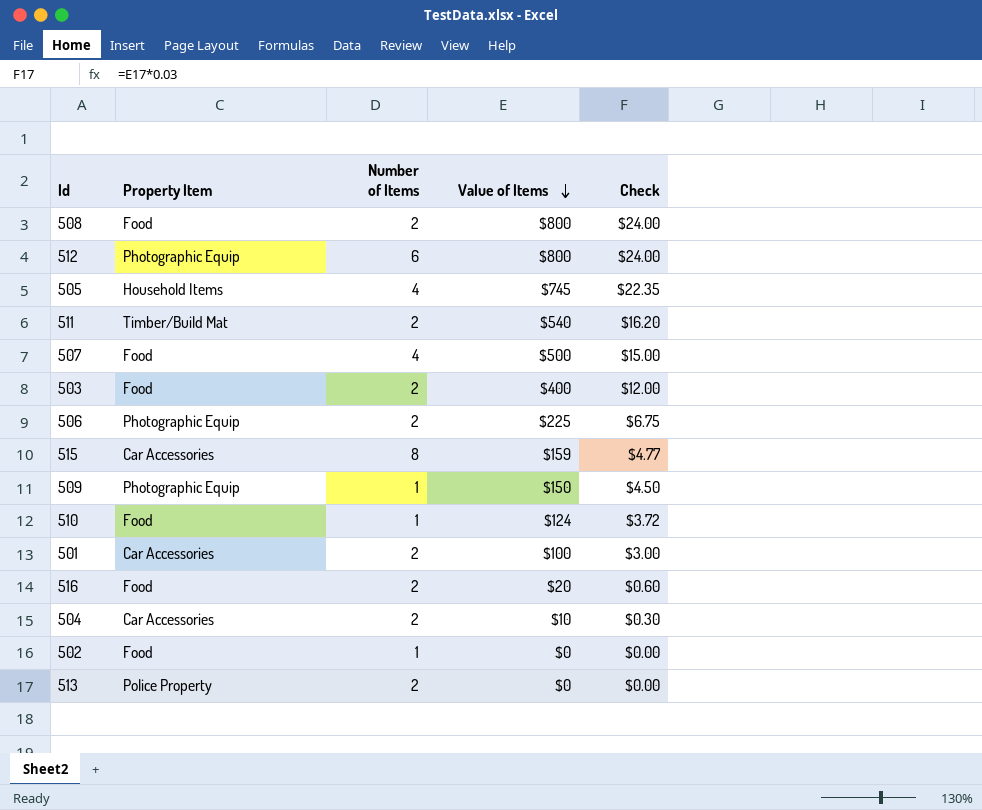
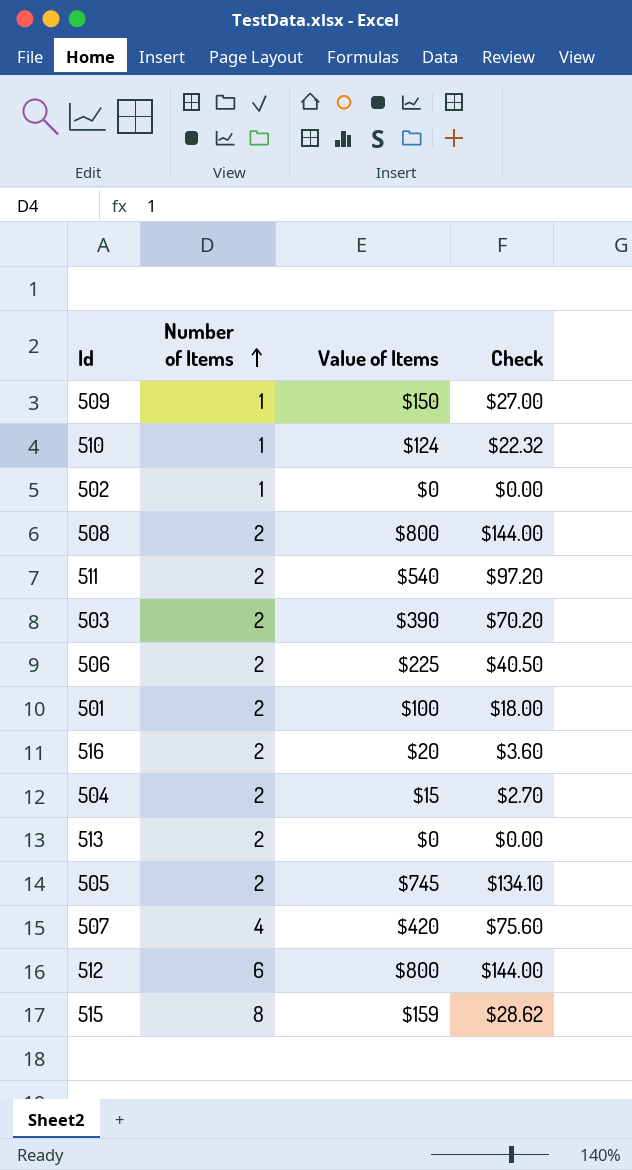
row order: Value of Items descending -> Number of Items ascending
column Property Item | position: 2 -> none
column Check | formula: [Value of Items] * 0.03 -> [Value of Items] * 0.18
503 | Value of Items: $400 -> $390
504 | Value of Items: $10 -> $15
505 | Number of Items: 4 -> 2
507 | Value of Items: $500 -> $420

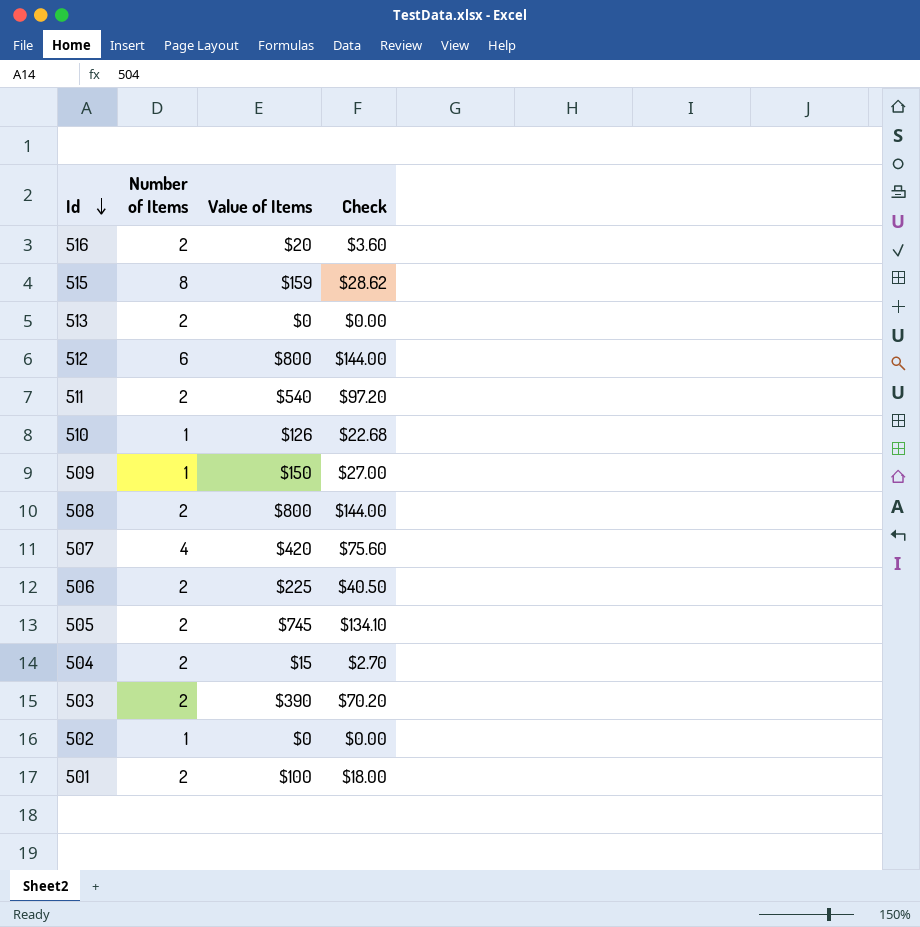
row order: Number of Items ascending -> Id descending
510 | Value of Items: $124 -> $126
510 | Check: $22.32 -> $22.68

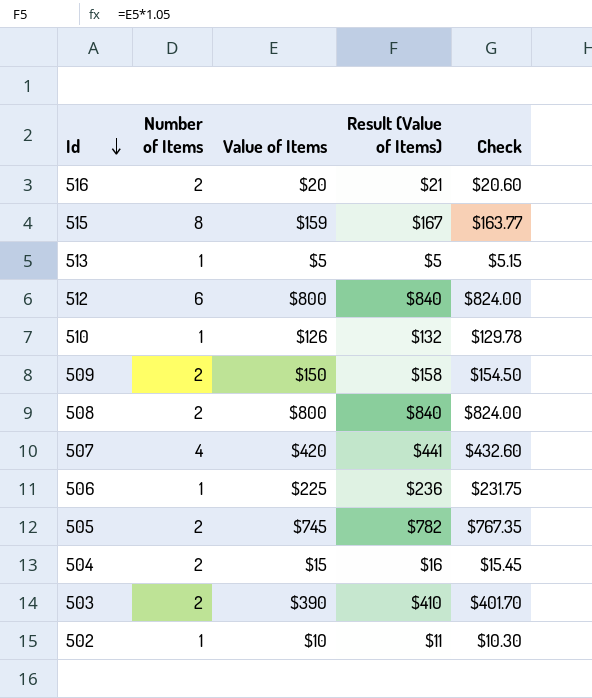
column Result (Value of Items) | formula: none -> [Value of Items] * 1.05
column Check | formula: [Value of Items] * 0.18 -> [Value of Items] * 1.03
row 511: 2 | $540 | $97.20 -> none
row 501: 2 | $100 | $18.00 -> none
513 | Number of Items: 2 -> 1
513 | Value of Items: $0 -> $5
509 | Number of Items: 1 -> 2
506 | Number of Items: 2 -> 1
502 | Value of Items: $0 -> $10

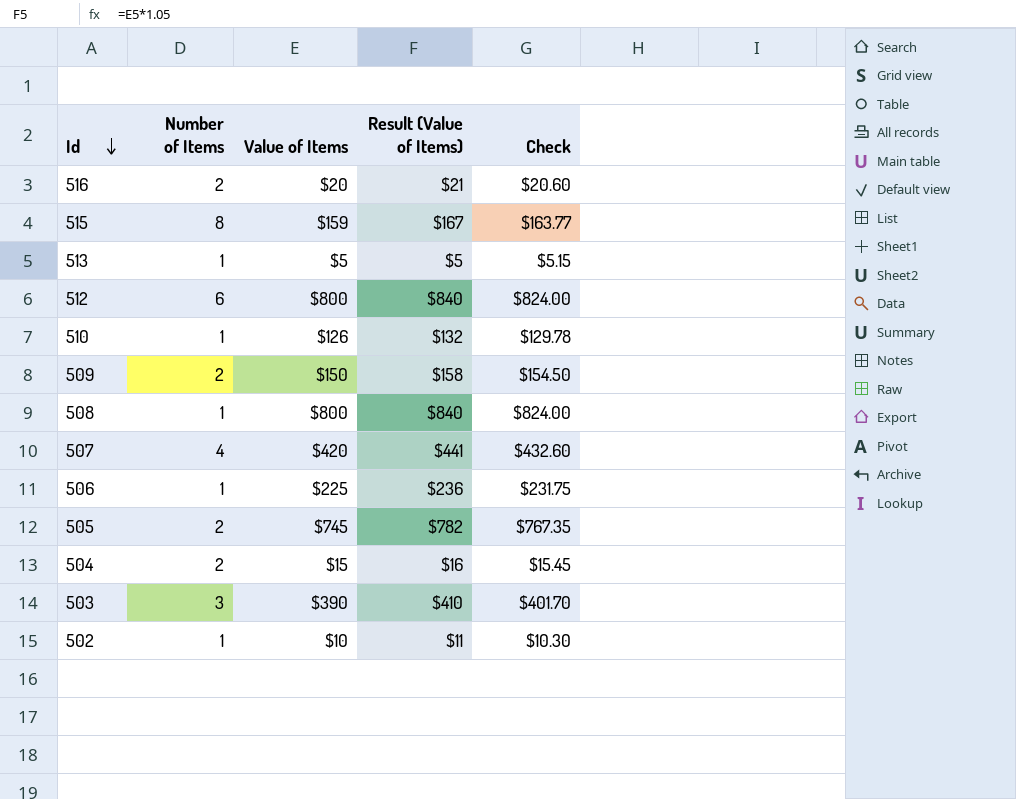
508 | Number of Items: 2 -> 1
503 | Number of Items: 2 -> 3

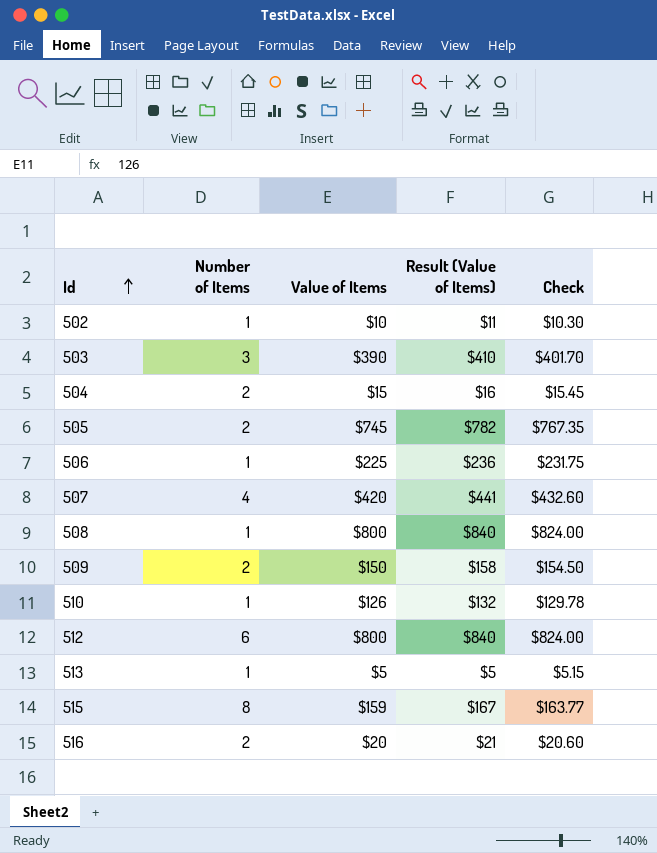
row order: Id descending -> Id ascending

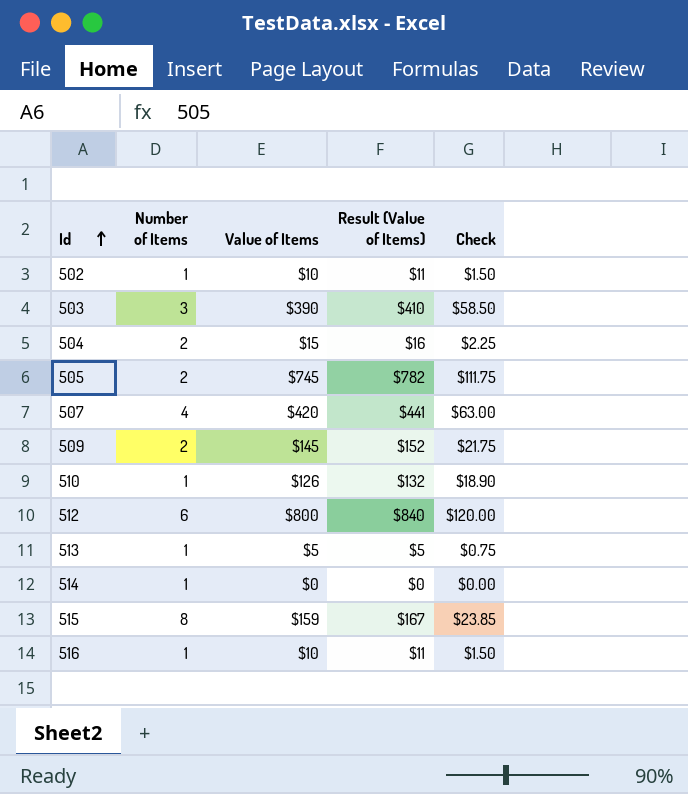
column Check | formula: [Value of Items] * 1.03 -> [Value of Items] * 0.15
row 506: 1 | $225 | $236 | $231.75 -> none
row 508: 1 | $800 | $840 | $824.00 -> none
509 | Value of Items: $150 -> $145
509 | Result (Value of Items): $158 -> $152
row 514: none -> 1 | $0 | $0 | $0.00
516 | Number of Items: 2 -> 1
516 | Value of Items: $20 -> $10
516 | Result (Value of Items): $21 -> $11

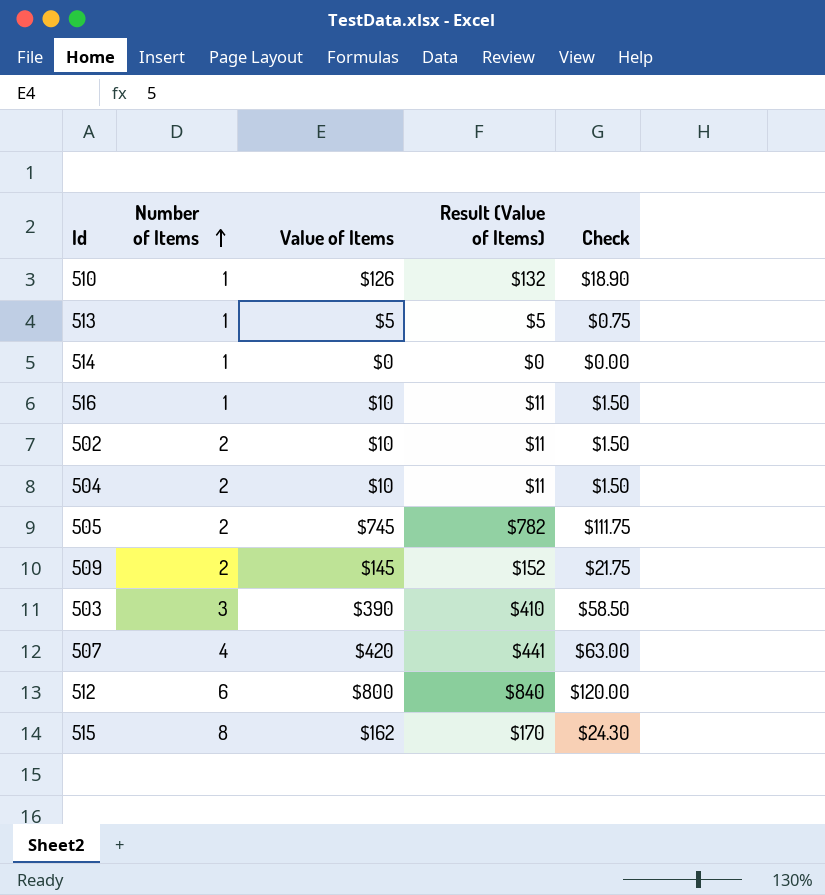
row order: Id ascending -> Number of Items ascending
502 | Number of Items: 1 -> 2
504 | Value of Items: $15 -> $10
504 | Result (Value of Items): $16 -> $11
504 | Check: $2.25 -> $1.50
515 | Value of Items: $159 -> $162
515 | Result (Value of Items): $167 -> $170
515 | Check: $23.85 -> $24.30

